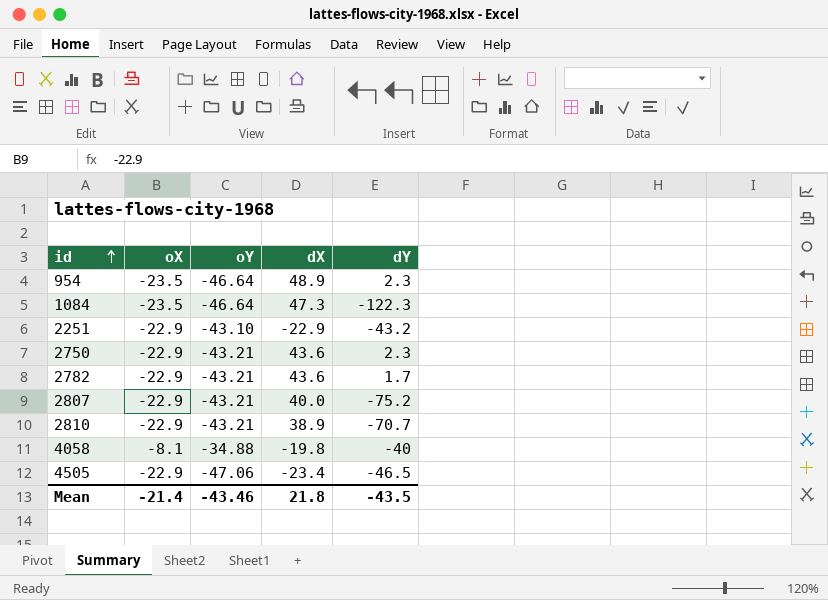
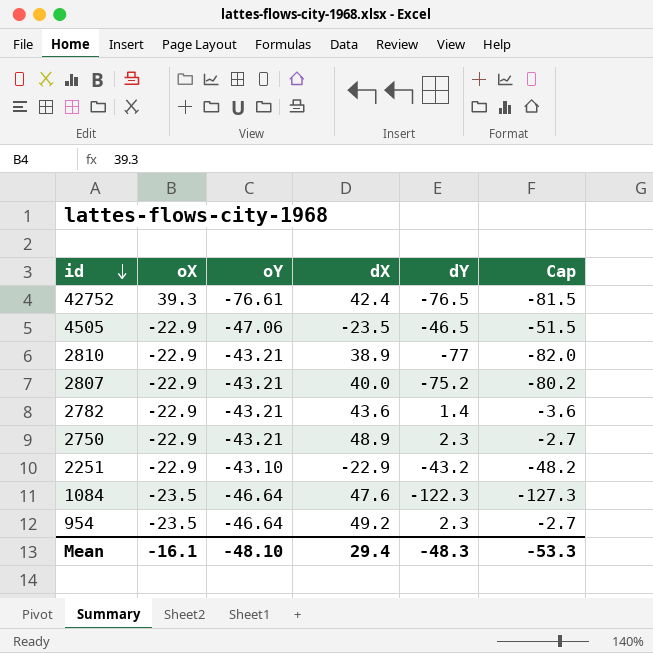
row order: id ascending -> id descending
column Cap | formula: none -> [dY] - 5
row 4058: -8.1 | -34.88 | -19.8 | -40 -> none
row 42752: none -> 39.3 | -76.61 | 42.4 | -76.5 | -81.5
4505 | dX: -23.4 -> -23.5
2810 | dY: -70.7 -> -77
2782 | dY: 1.7 -> 1.4
2750 | dX: 43.6 -> 48.9
1084 | dX: 47.3 -> 47.6
954 | dX: 48.9 -> 49.2
Mean | oX: -21.4 -> -16.1
Mean | oY: -43.46 -> -48.10
Mean | dX: 21.8 -> 29.4
Mean | dY: -43.5 -> -48.3

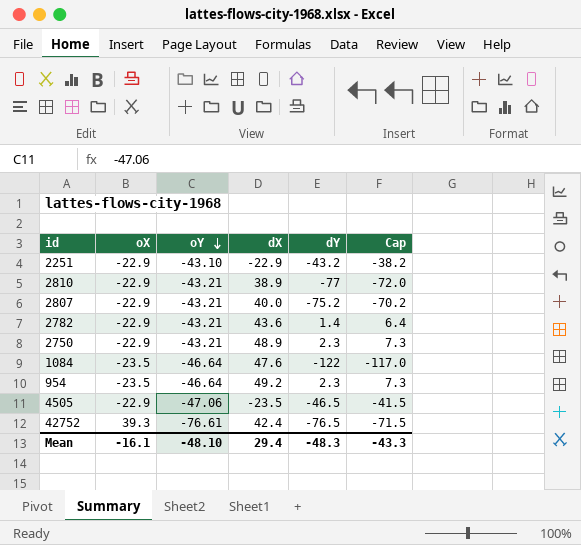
row order: id descending -> oY descending
column Cap | formula: [dY] - 5 -> [dY] + 5
1084 | dY: -122.3 -> -122
Mean | Cap: -53.3 -> -43.3

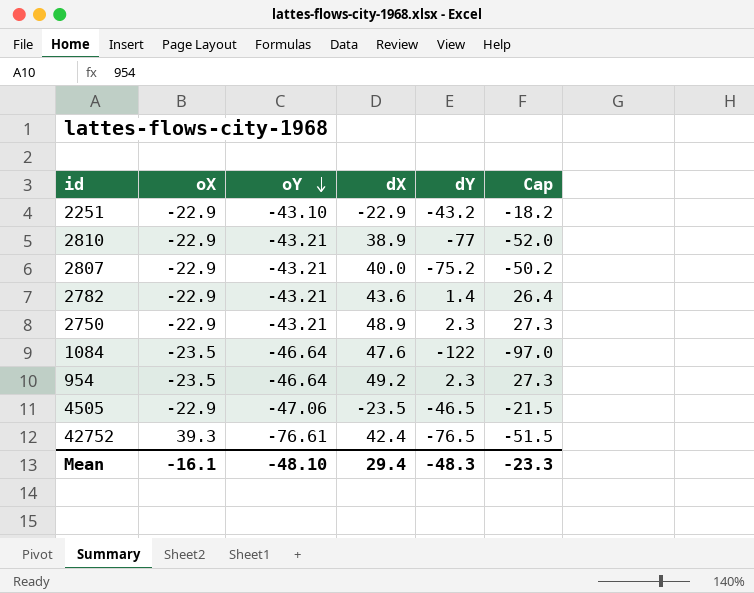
column Cap | formula: [dY] + 5 -> [dY] + 25
Mean | Cap: -43.3 -> -23.3

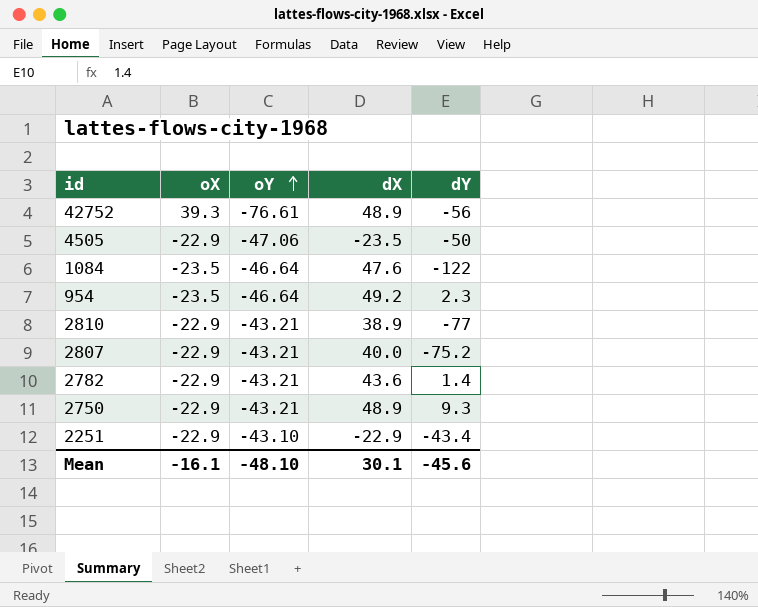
row order: oY descending -> oY ascending
column Cap | formula: [dY] + 25 -> none
42752 | dX: 42.4 -> 48.9
42752 | dY: -76.5 -> -56
4505 | dY: -46.5 -> -50
2750 | dY: 2.3 -> 9.3
2251 | dY: -43.2 -> -43.4
Mean | dX: 29.4 -> 30.1
Mean | dY: -48.3 -> -45.6

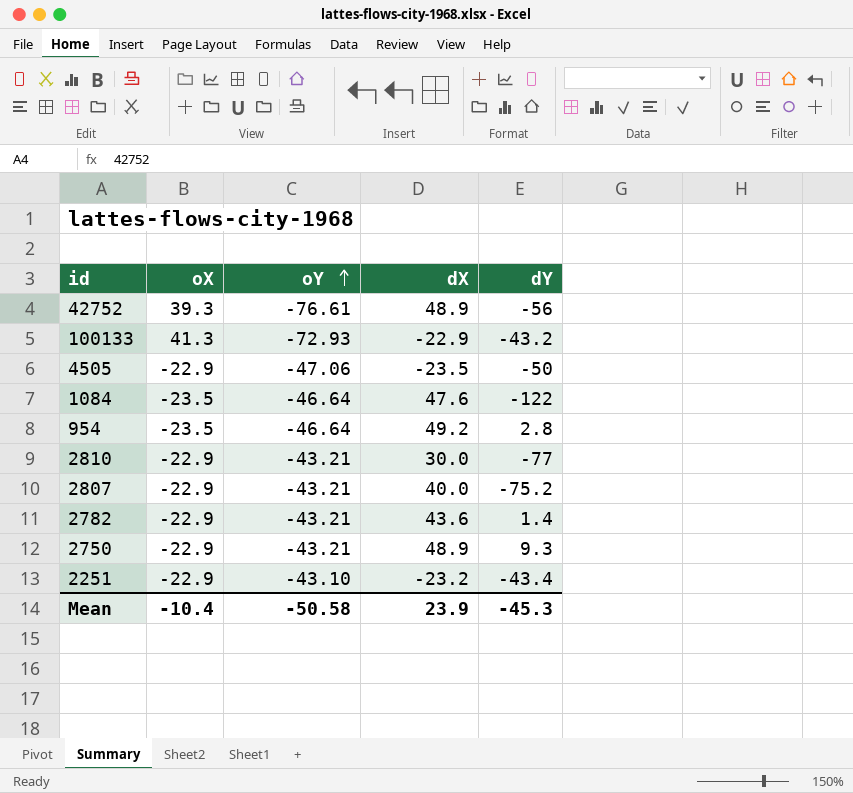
row 100133: none -> 41.3 | -72.93 | -22.9 | -43.2
954 | dY: 2.3 -> 2.8
2810 | dX: 38.9 -> 30.0
2251 | dX: -22.9 -> -23.2
Mean | oX: -16.1 -> -10.4
Mean | oY: -48.10 -> -50.58
Mean | dX: 30.1 -> 23.9
Mean | dY: -45.6 -> -45.3

